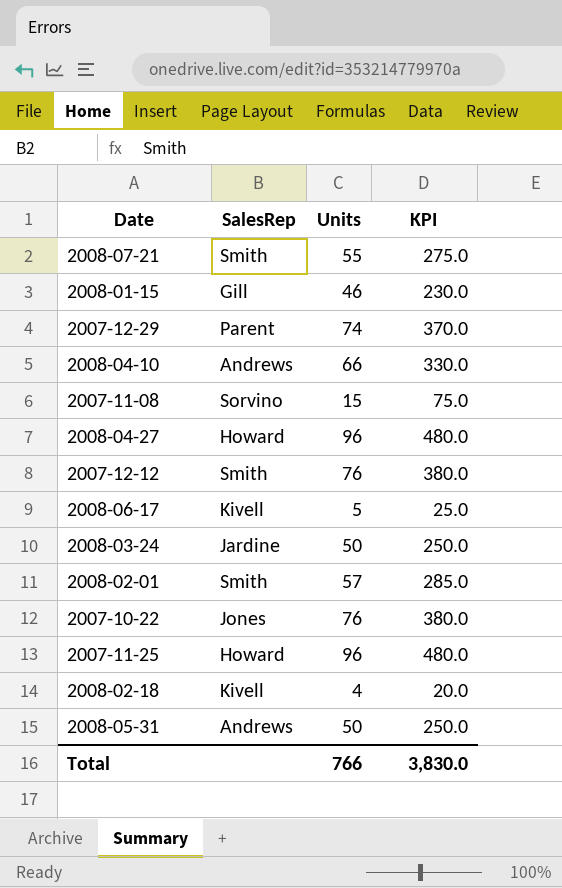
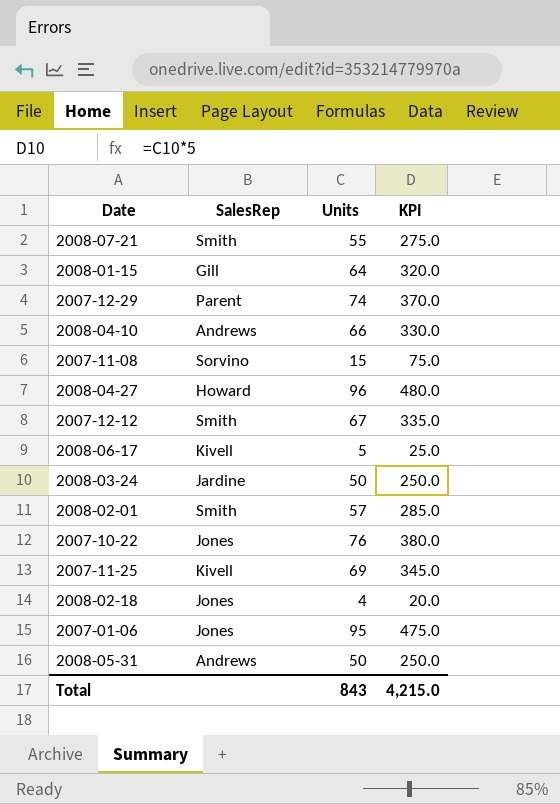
2008-01-15 | Units: 46 -> 64
2008-01-15 | KPI: 230.0 -> 320.0
2007-12-12 | Units: 76 -> 67
2007-12-12 | KPI: 380.0 -> 335.0
2007-11-25 | SalesRep: Howard -> Kivell
2007-11-25 | Units: 96 -> 69
2007-11-25 | KPI: 480.0 -> 345.0
2008-02-18 | SalesRep: Kivell -> Jones
row 2007-01-06: none -> Jones | 95 | 475.0
Total | Units: 766 -> 843
Total | KPI: 3,830.0 -> 4,215.0

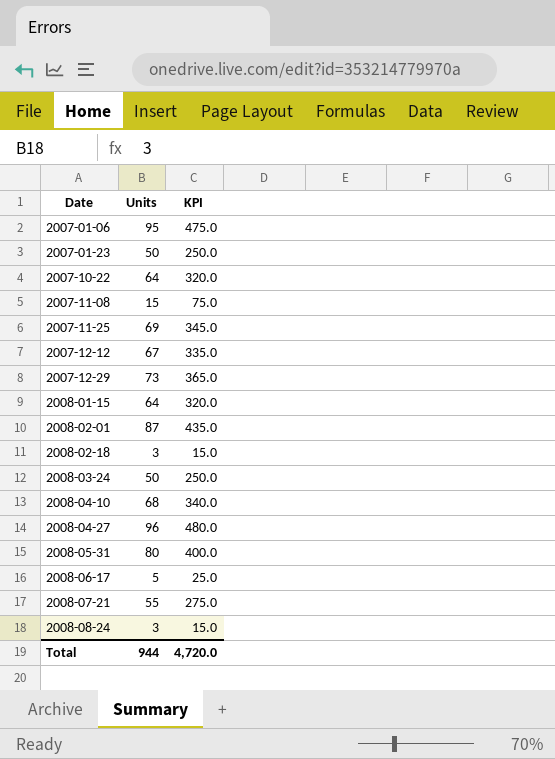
row order: none -> Date ascending
column SalesRep | position: 2 -> none
row 2007-01-23: none -> 50 | 250.0
2007-10-22 | Units: 76 -> 64
2007-10-22 | KPI: 380.0 -> 320.0
2007-12-29 | Units: 74 -> 73
2007-12-29 | KPI: 370.0 -> 365.0
2008-02-01 | Units: 57 -> 87
2008-02-01 | KPI: 285.0 -> 435.0
2008-02-18 | Units: 4 -> 3
2008-02-18 | KPI: 20.0 -> 15.0
2008-04-10 | Units: 66 -> 68
2008-04-10 | KPI: 330.0 -> 340.0
2008-05-31 | Units: 50 -> 80
2008-05-31 | KPI: 250.0 -> 400.0
row 2008-08-24: none -> 3 | 15.0
Total | Units: 843 -> 944
Total | KPI: 4,215.0 -> 4,720.0

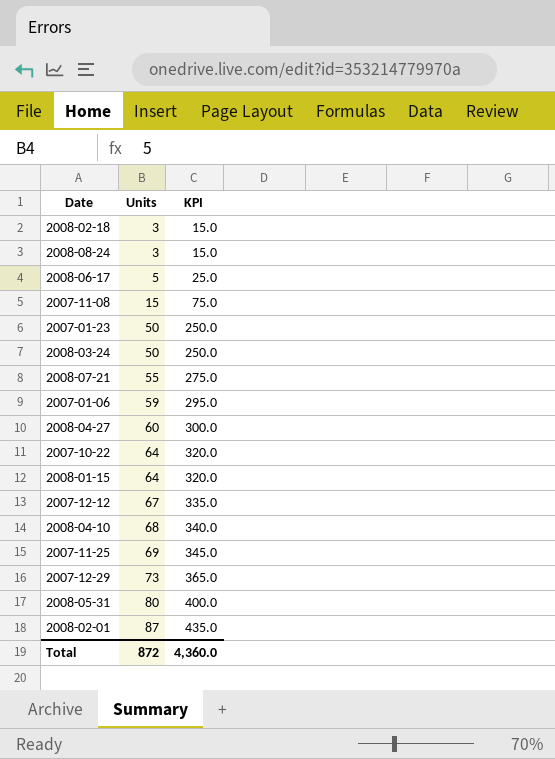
row order: Date ascending -> Units ascending
2007-01-06 | Units: 95 -> 59
2007-01-06 | KPI: 475.0 -> 295.0
2008-04-27 | Units: 96 -> 60
2008-04-27 | KPI: 480.0 -> 300.0
Total | Units: 944 -> 872
Total | KPI: 4,720.0 -> 4,360.0

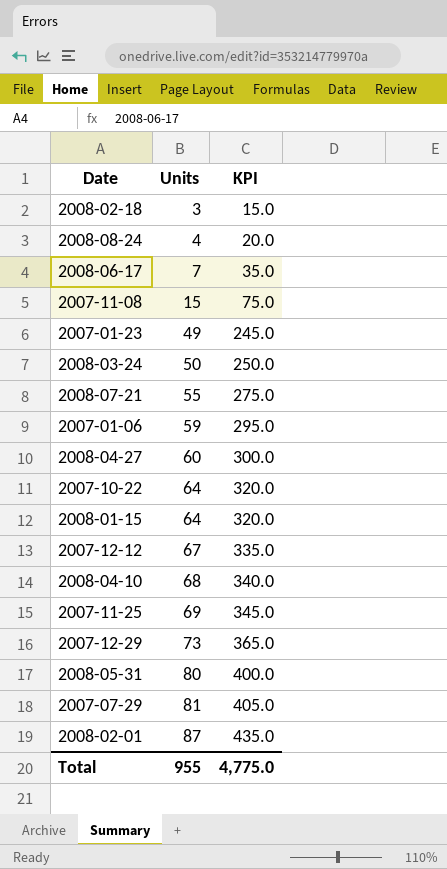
2008-08-24 | Units: 3 -> 4
2008-08-24 | KPI: 15.0 -> 20.0
2008-06-17 | Units: 5 -> 7
2008-06-17 | KPI: 25.0 -> 35.0
2007-01-23 | Units: 50 -> 49
2007-01-23 | KPI: 250.0 -> 245.0
row 2007-07-29: none -> 81 | 405.0
Total | Units: 872 -> 955
Total | KPI: 4,360.0 -> 4,775.0

